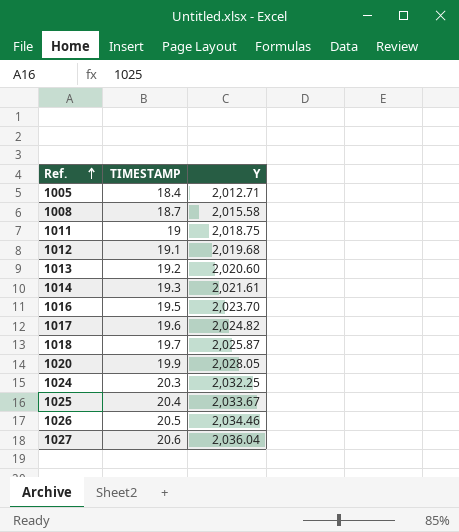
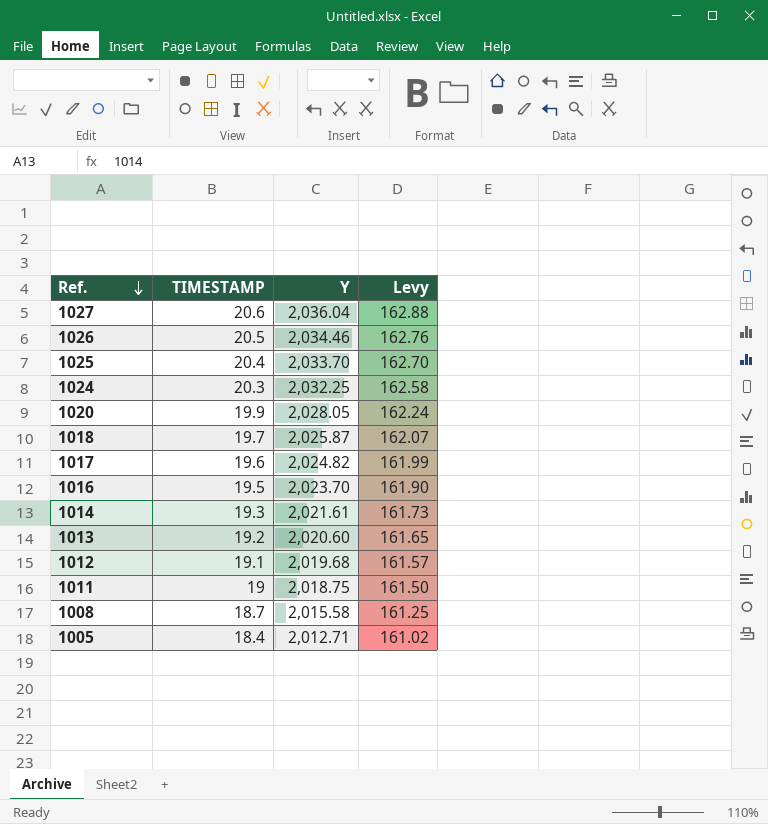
row order: Ref. ascending -> Ref. descending
column Levy | formula: none -> [Y] * 0.08
1025 | Y: 2,033.67 -> 2,033.70

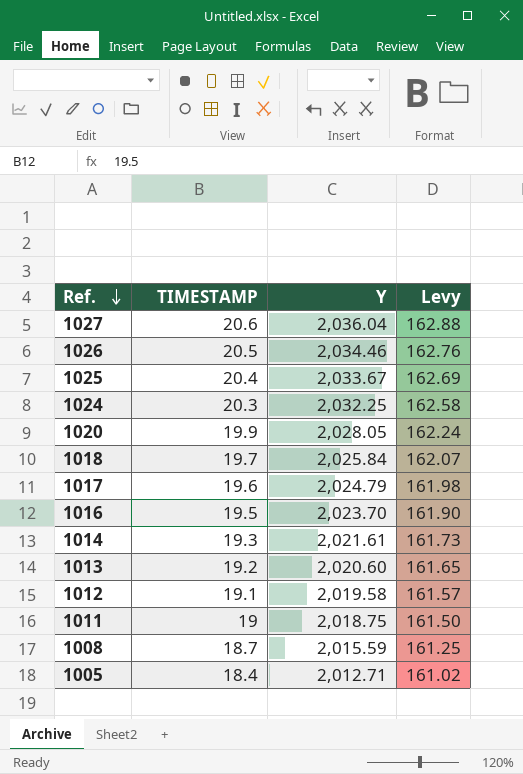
1025 | Y: 2,033.70 -> 2,033.67
1025 | Levy: 162.70 -> 162.69
1018 | Y: 2,025.87 -> 2,025.84
1017 | Y: 2,024.82 -> 2,024.79
1017 | Levy: 161.99 -> 161.98
1012 | Y: 2,019.68 -> 2,019.58
1008 | Y: 2,015.58 -> 2,015.59

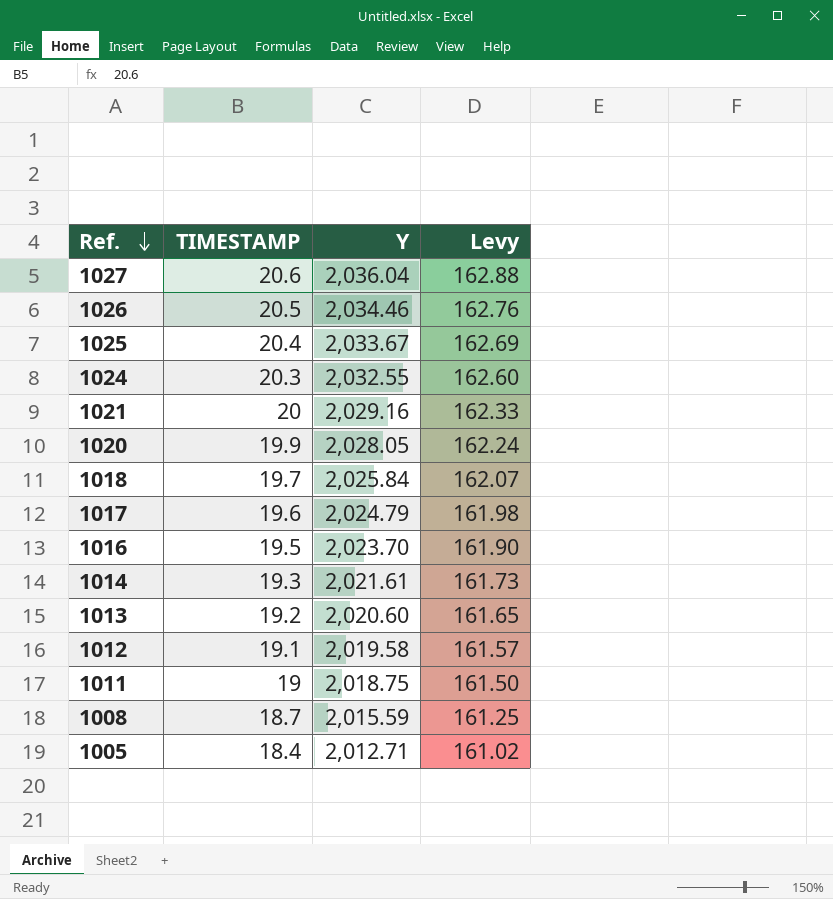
1024 | Y: 2,032.25 -> 2,032.55
1024 | Levy: 162.58 -> 162.60
row 1021: none -> 20 | 2,029.16 | 162.33

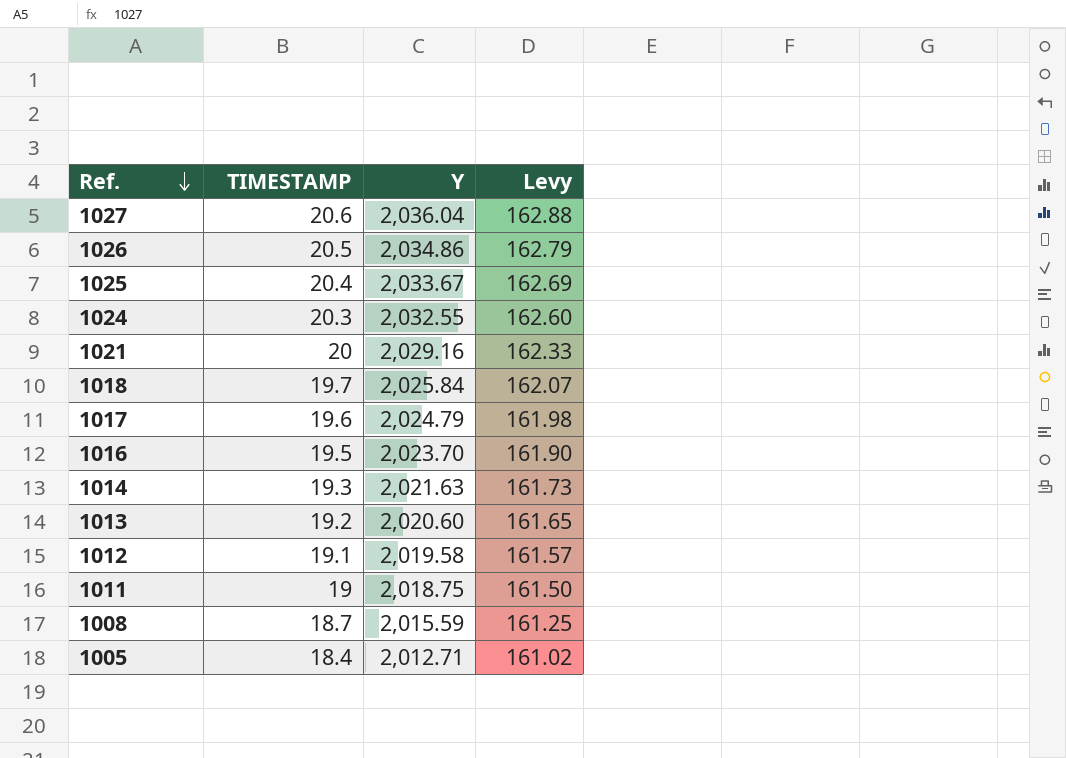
row 1020: 19.9 | 2,028.05 | 162.24 -> none
1026 | Y: 2,034.46 -> 2,034.86
1026 | Levy: 162.76 -> 162.79
1014 | Y: 2,021.61 -> 2,021.63

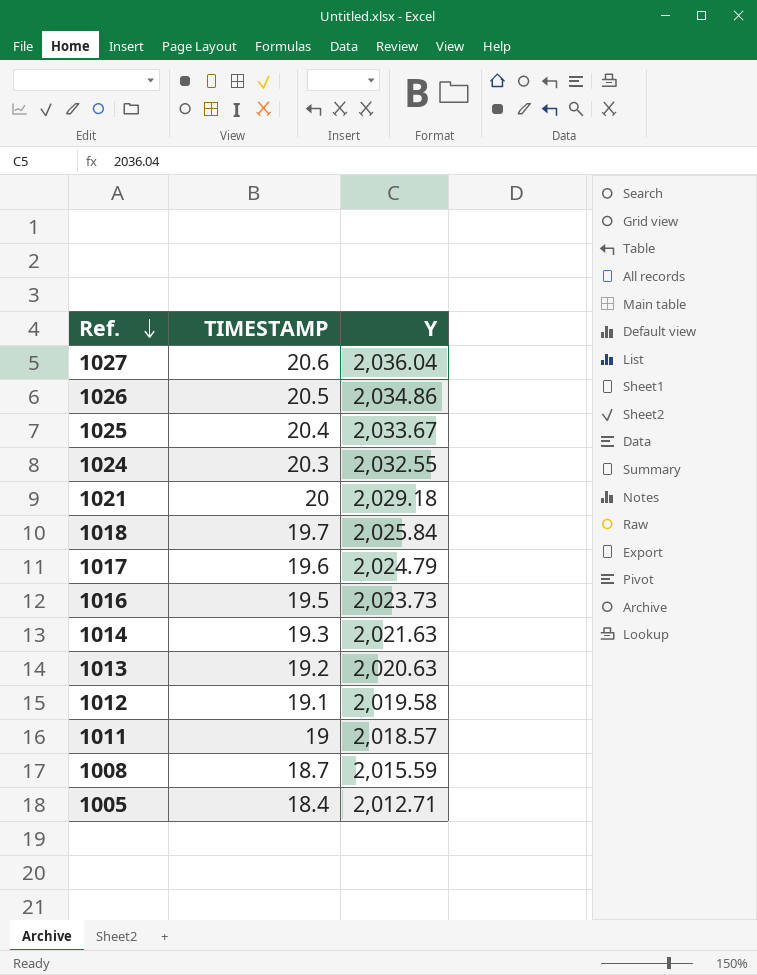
column Levy | formula: [Y] * 0.08 -> none
1021 | Y: 2,029.16 -> 2,029.18
1016 | Y: 2,023.70 -> 2,023.73
1013 | Y: 2,020.60 -> 2,020.63
1011 | Y: 2,018.75 -> 2,018.57

